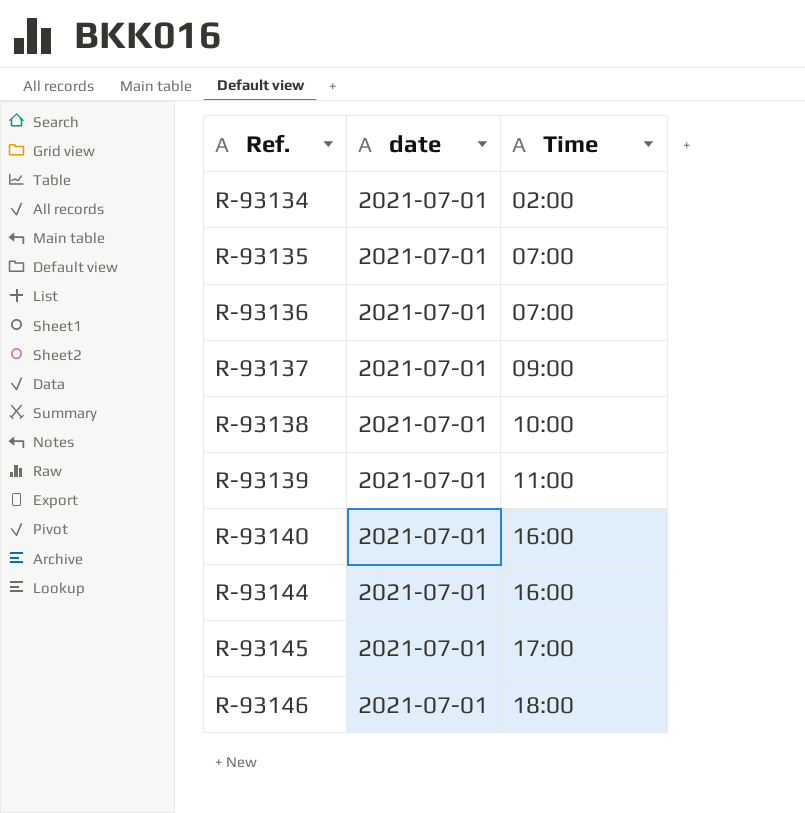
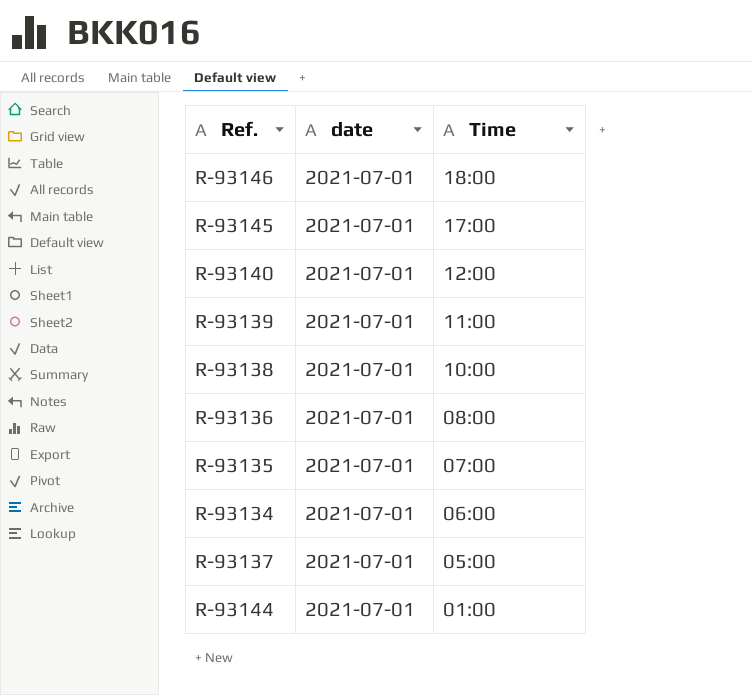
row order: Ref. ascending -> Time descending
R-93140 | Time: 16:00 -> 12:00
R-93136 | Time: 07:00 -> 08:00
R-93134 | Time: 02:00 -> 06:00
R-93137 | Time: 09:00 -> 05:00
R-93144 | Time: 16:00 -> 01:00

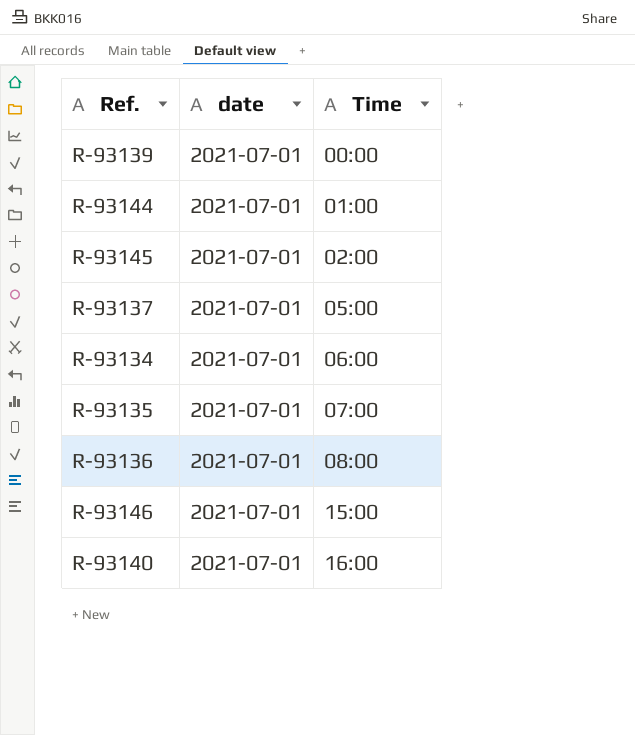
row order: Time descending -> Time ascending
row R-93138: 2021-07-01 | 10:00 -> none
R-93139 | Time: 11:00 -> 00:00
R-93145 | Time: 17:00 -> 02:00
R-93146 | Time: 18:00 -> 15:00
R-93140 | Time: 12:00 -> 16:00

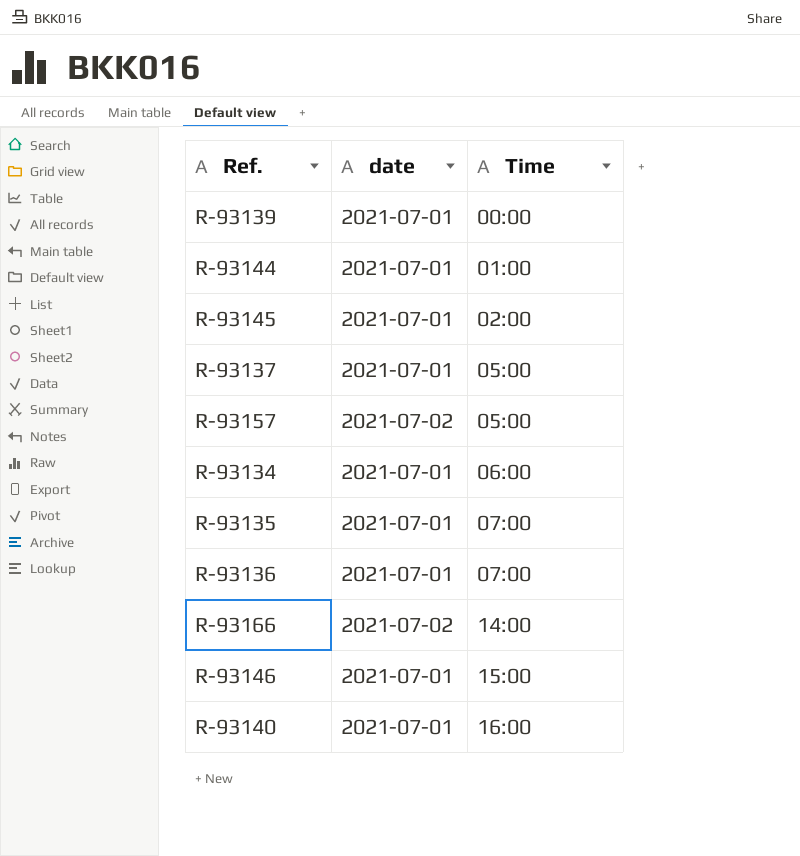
row R-93157: none -> 2021-07-02 | 05:00
R-93136 | Time: 08:00 -> 07:00
row R-93166: none -> 2021-07-02 | 14:00

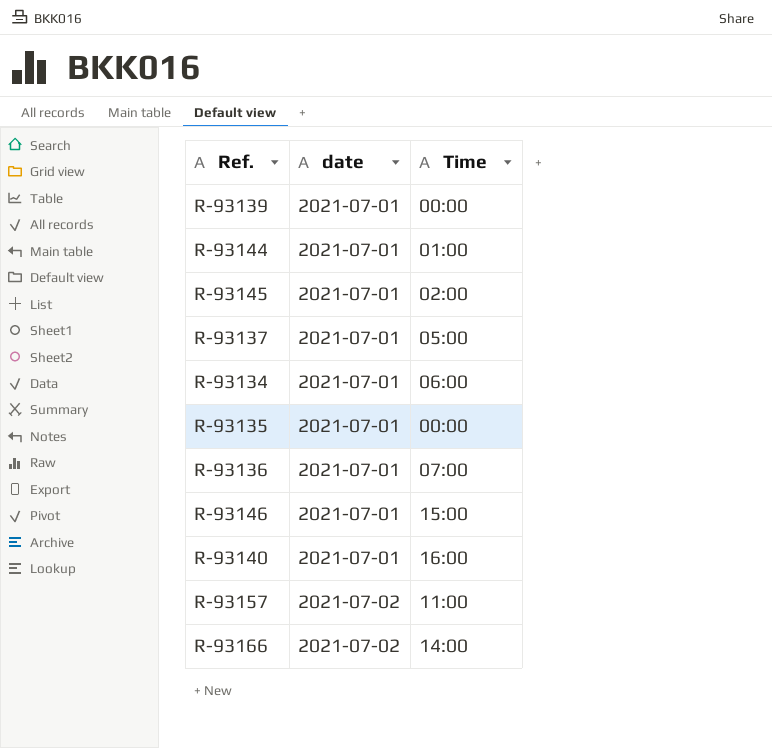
row order: Time ascending -> date ascending
R-93135 | Time: 07:00 -> 00:00
R-93157 | Time: 05:00 -> 11:00

